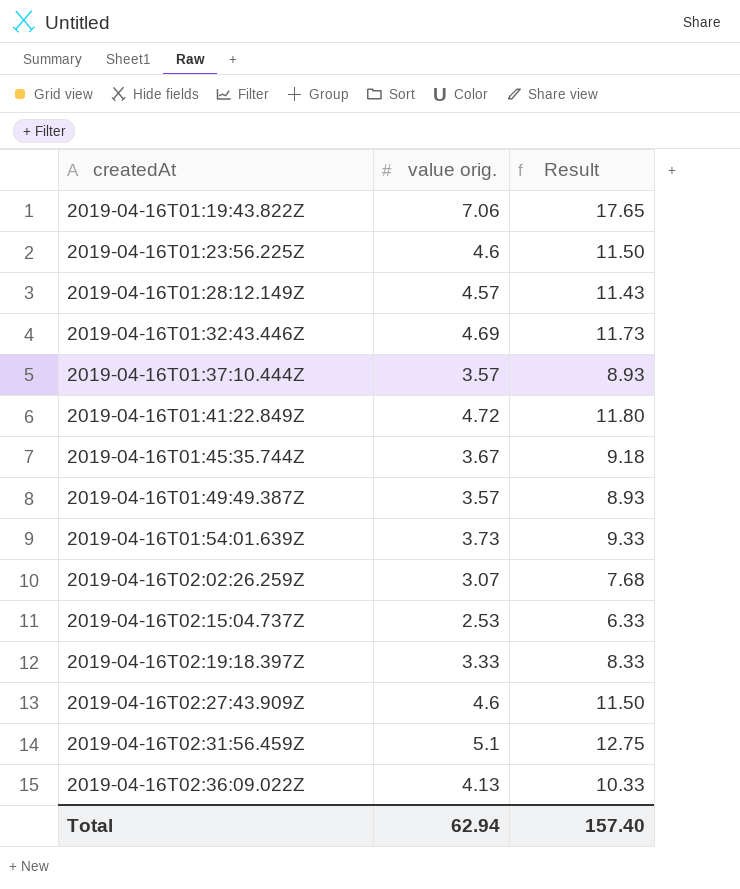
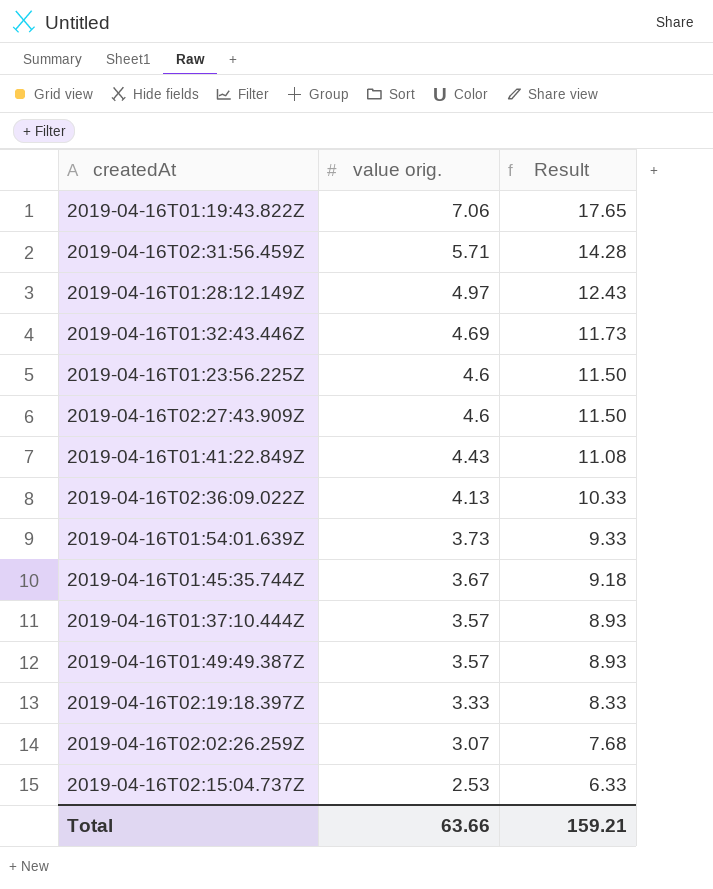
row order: createdAt ascending -> value orig. descending
2019-04-16T02:31:56.459Z | value orig.: 5.1 -> 5.71
2019-04-16T02:31:56.459Z | Result: 12.75 -> 14.28
2019-04-16T01:28:12.149Z | value orig.: 4.57 -> 4.97
2019-04-16T01:28:12.149Z | Result: 11.43 -> 12.43
2019-04-16T01:41:22.849Z | value orig.: 4.72 -> 4.43
2019-04-16T01:41:22.849Z | Result: 11.80 -> 11.08
Total | value orig.: 62.94 -> 63.66
Total | Result: 157.40 -> 159.21

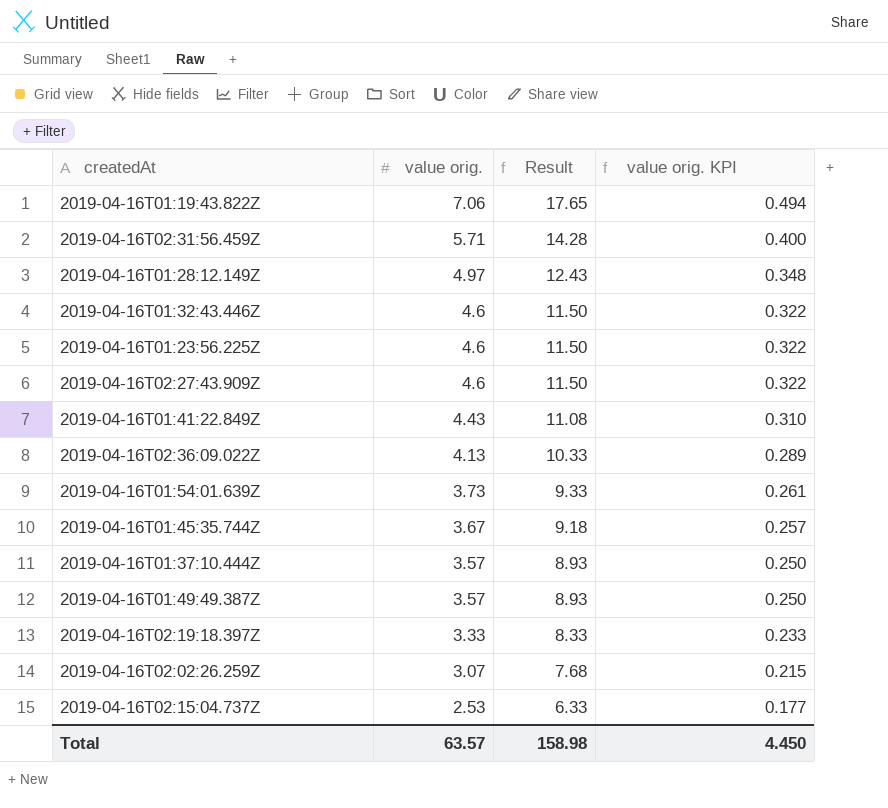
column value orig. KPI | formula: none -> [value orig.] * 0.07
2019-04-16T01:32:43.446Z | value orig.: 4.69 -> 4.6
2019-04-16T01:32:43.446Z | Result: 11.73 -> 11.50
Total | value orig.: 63.66 -> 63.57
Total | Result: 159.21 -> 158.98

